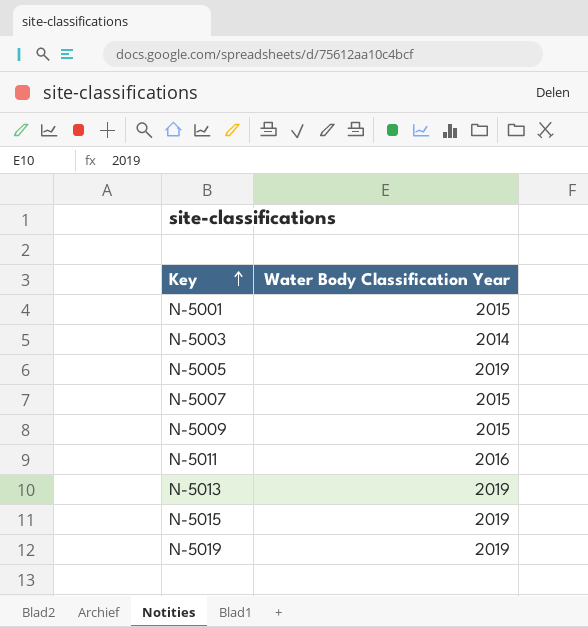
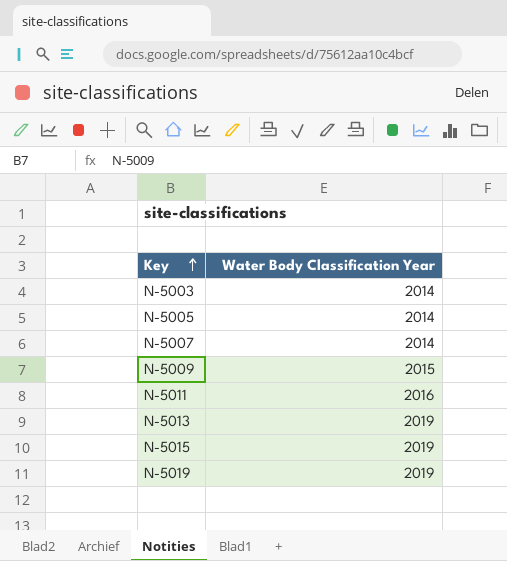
row N-5001: 2015 -> none
N-5005 | Water Body Classification Year: 2019 -> 2014
N-5007 | Water Body Classification Year: 2015 -> 2014

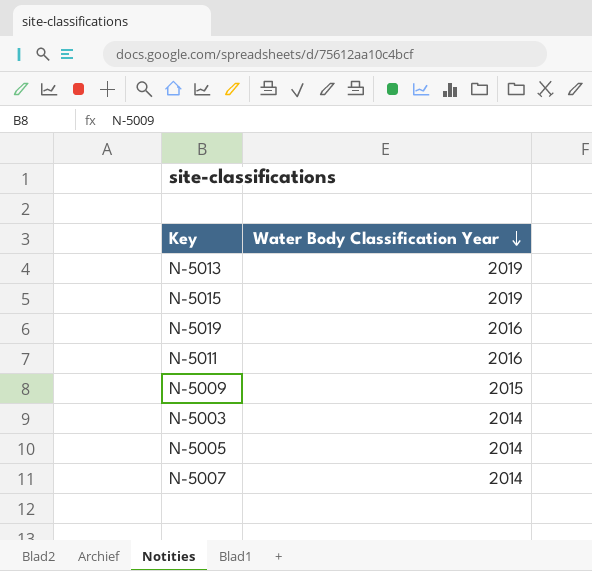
row order: Key ascending -> Water Body Classification Year descending
N-5019 | Water Body Classification Year: 2019 -> 2016

